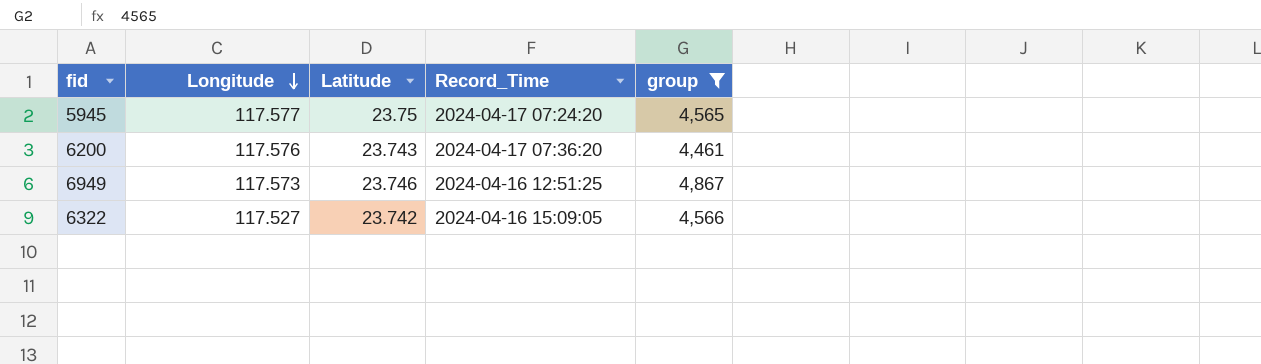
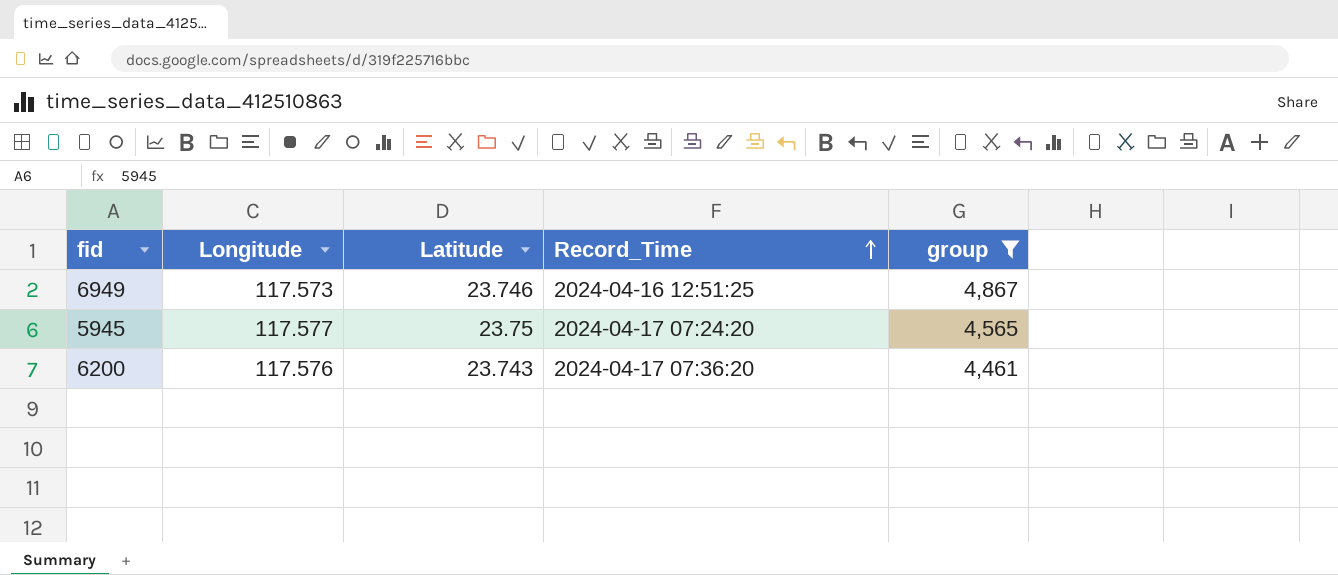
row order: Longitude descending -> Record_Time ascending
row 6322: 117.527 | 23.742 | 2024-04-16 15:09:05 | 4,566 -> none

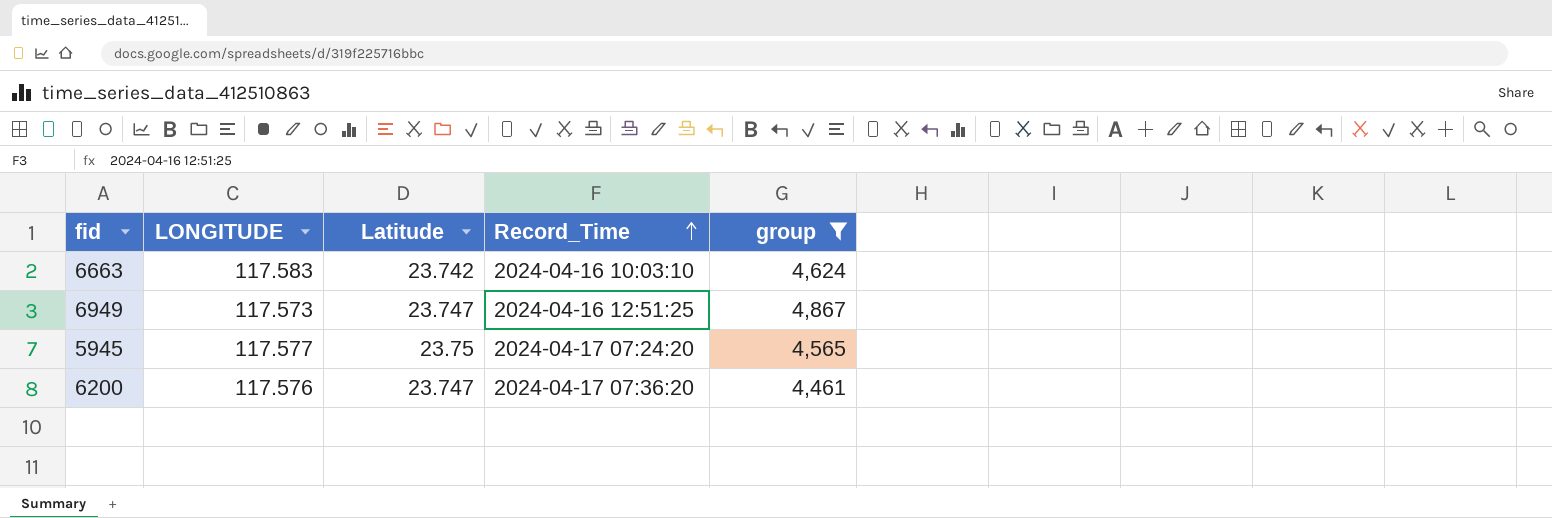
column name: Longitude -> LONGITUDE
row 6663: none -> 117.583 | 23.742 | 2024-04-16 10:03:10 | 4,624
6949 | Latitude: 23.746 -> 23.747
6200 | Latitude: 23.743 -> 23.747

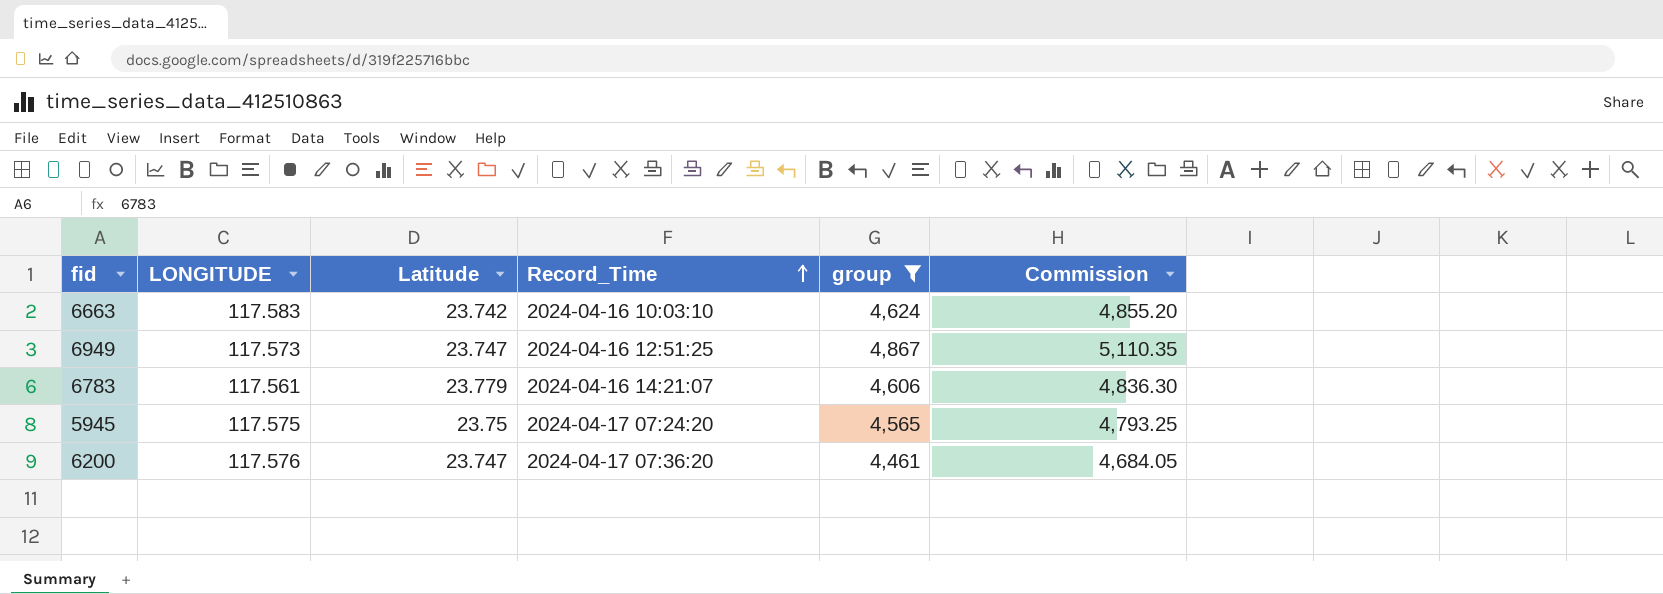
column Commission | formula: none -> [group] * 1.05
row 6783: none -> 117.561 | 23.779 | 2024-04-16 14:21:07 | 4,606 | 4,836.30
5945 | LONGITUDE: 117.577 -> 117.575

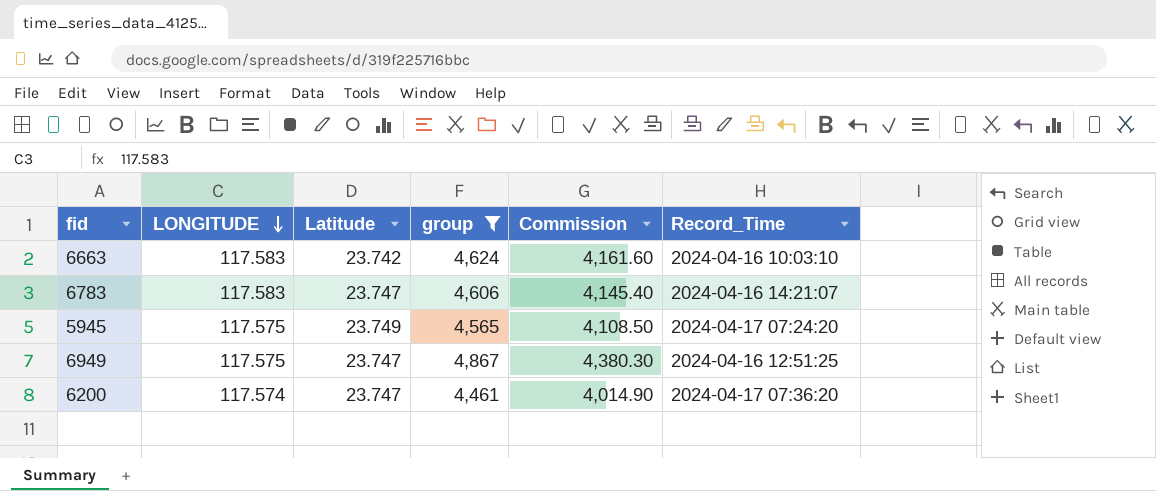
row order: Record_Time ascending -> LONGITUDE descending
column Commission | formula: [group] * 1.05 -> [group] * 0.9
column Record_Time | position: 4 -> 6
6783 | LONGITUDE: 117.561 -> 117.583
6783 | Latitude: 23.779 -> 23.747
5945 | Latitude: 23.75 -> 23.749
6949 | LONGITUDE: 117.573 -> 117.575
6200 | LONGITUDE: 117.576 -> 117.574

